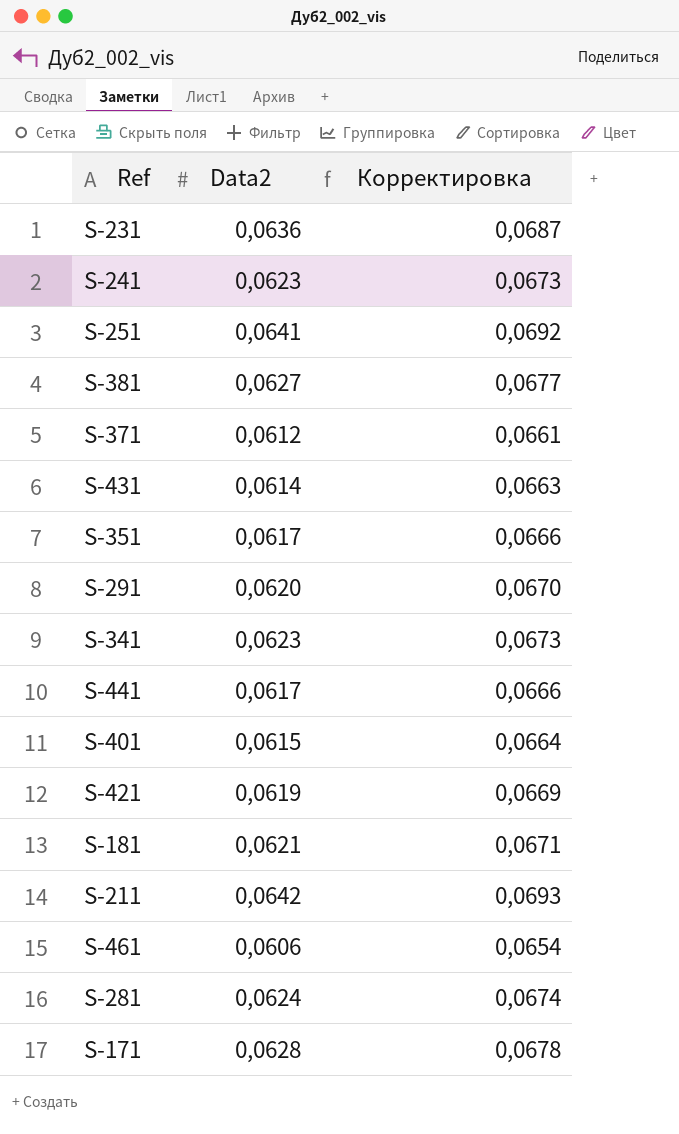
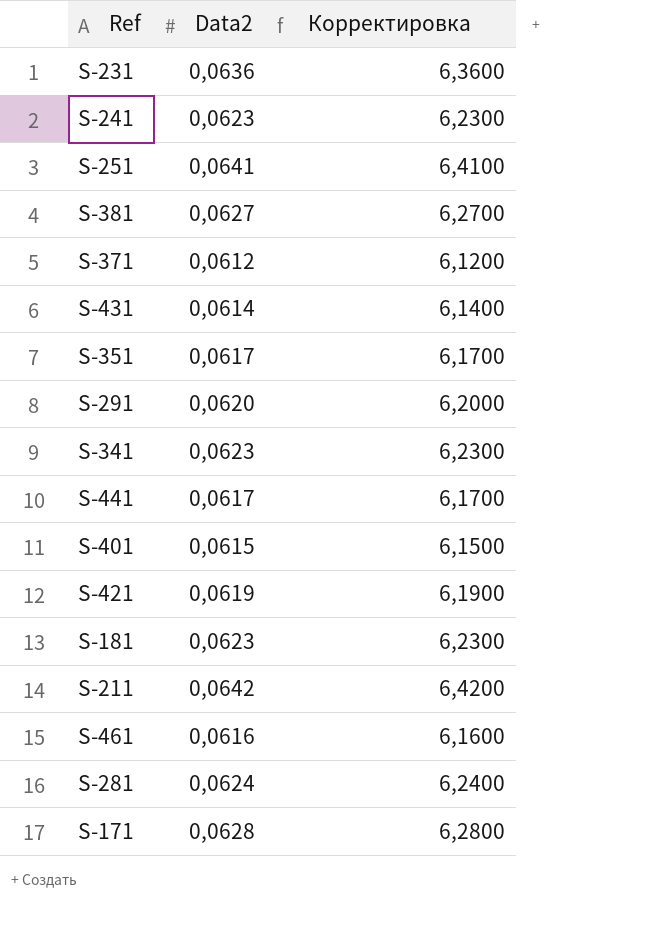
column Корректировка | formula: [Data2] * 1,08 -> [Data2] * 100
S-181 | Data2: 0,0621 -> 0,0623
S-461 | Data2: 0,0606 -> 0,0616

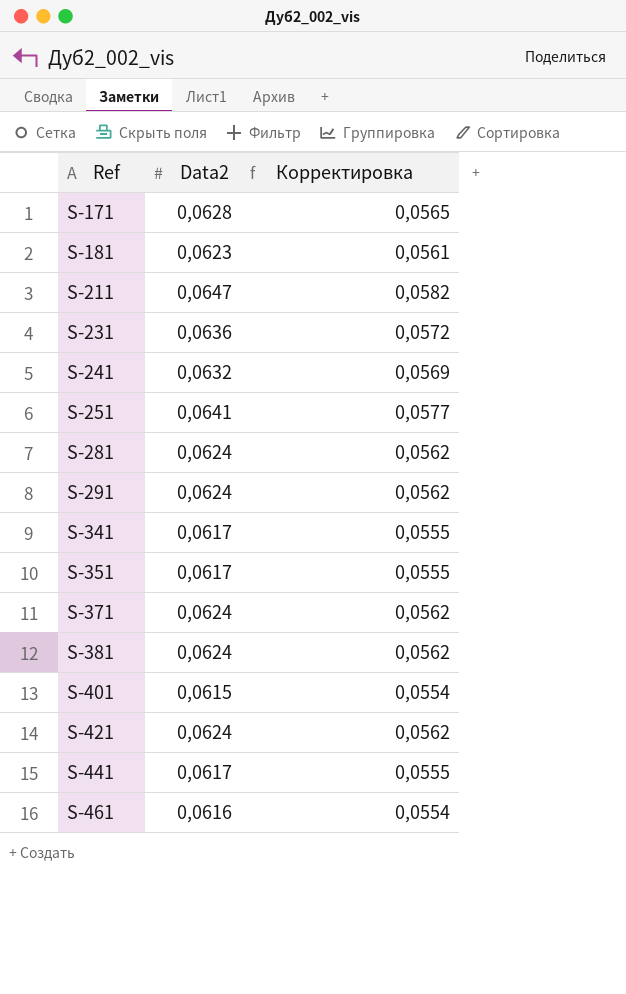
row order: none -> Ref ascending
column Корректировка | formula: [Data2] * 100 -> [Data2] * 0,9
row S-431: 0,0614 | 6,1400 -> none
S-211 | Data2: 0,0642 -> 0,0647
S-241 | Data2: 0,0623 -> 0,0632
S-291 | Data2: 0,0620 -> 0,0624
S-341 | Data2: 0,0623 -> 0,0617
S-371 | Data2: 0,0612 -> 0,0624
S-381 | Data2: 0,0627 -> 0,0624
S-421 | Data2: 0,0619 -> 0,0624

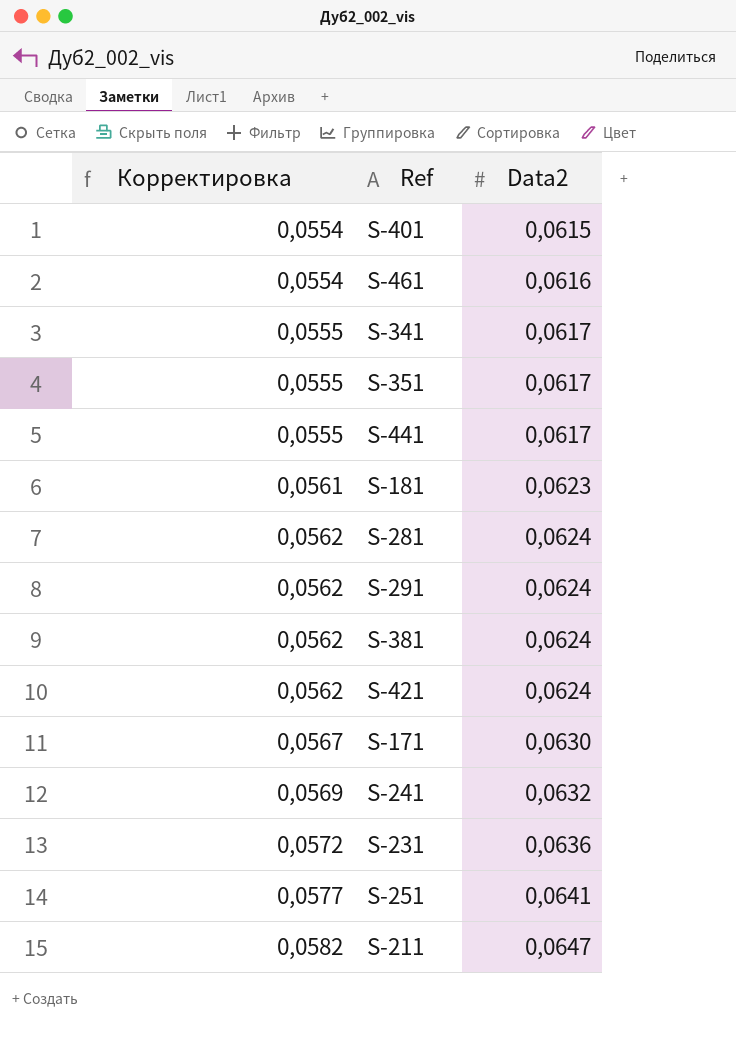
row order: Ref ascending -> Корректировка ascending
column Корректировка | position: 3 -> 1
row S-371: 0,0624 | 0,0562 -> none
S-171 | Корректировка: 0,0565 -> 0,0567
S-171 | Data2: 0,0628 -> 0,0630

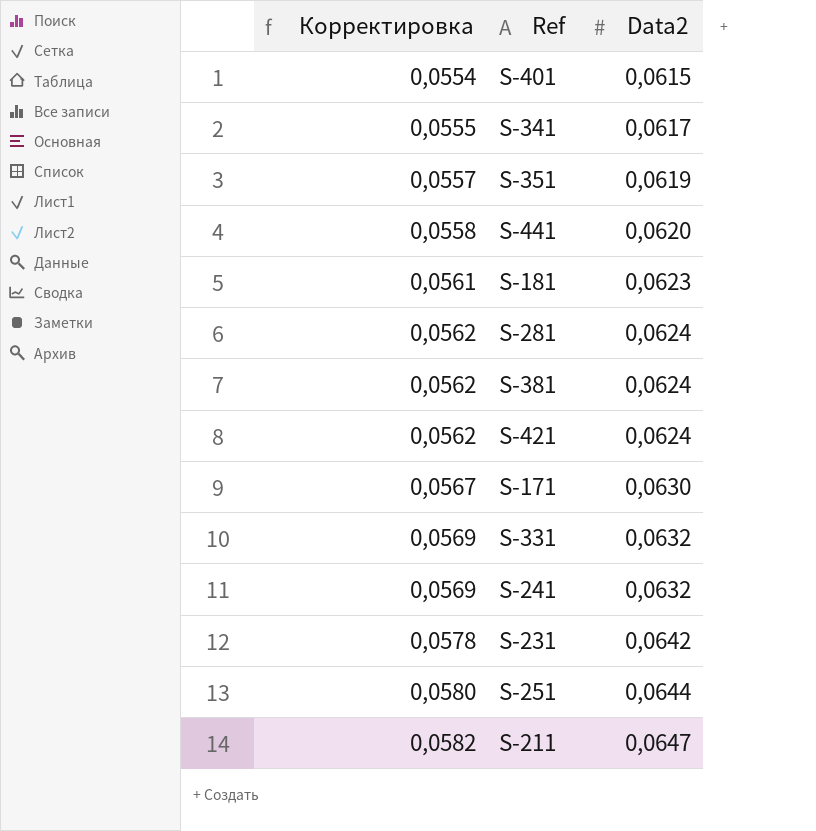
row S-461: 0,0554 | 0,0616 -> none
row S-291: 0,0562 | 0,0624 -> none
S-351 | Корректировка: 0,0555 -> 0,0557
S-351 | Data2: 0,0617 -> 0,0619
S-441 | Корректировка: 0,0555 -> 0,0558
S-441 | Data2: 0,0617 -> 0,0620
row S-331: none -> 0,0569 | 0,0632
S-231 | Корректировка: 0,0572 -> 0,0578
S-231 | Data2: 0,0636 -> 0,0642
S-251 | Корректировка: 0,0577 -> 0,0580
S-251 | Data2: 0,0641 -> 0,0644

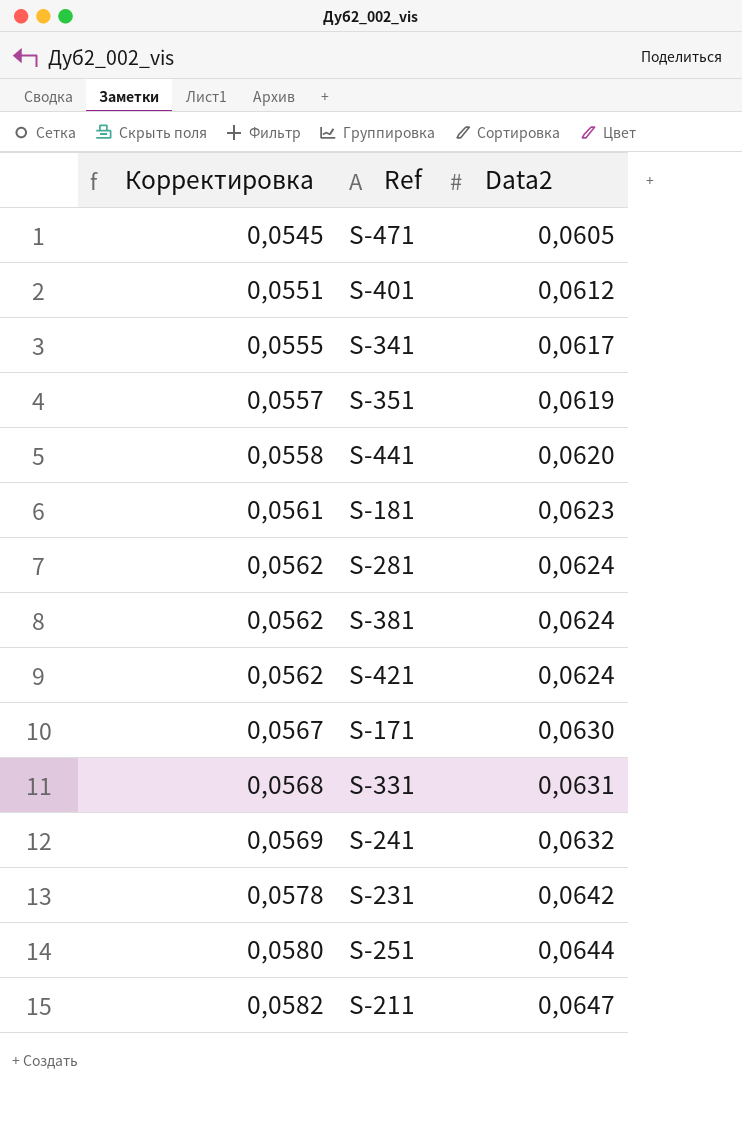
row S-471: none -> 0,0545 | 0,0605
S-401 | Корректировка: 0,0554 -> 0,0551
S-401 | Data2: 0,0615 -> 0,0612
S-331 | Корректировка: 0,0569 -> 0,0568
S-331 | Data2: 0,0632 -> 0,0631

